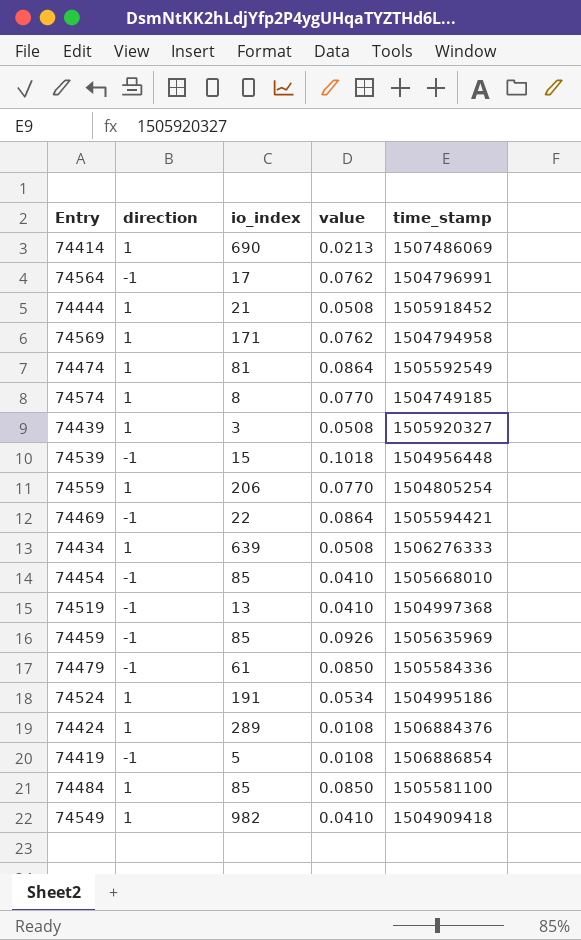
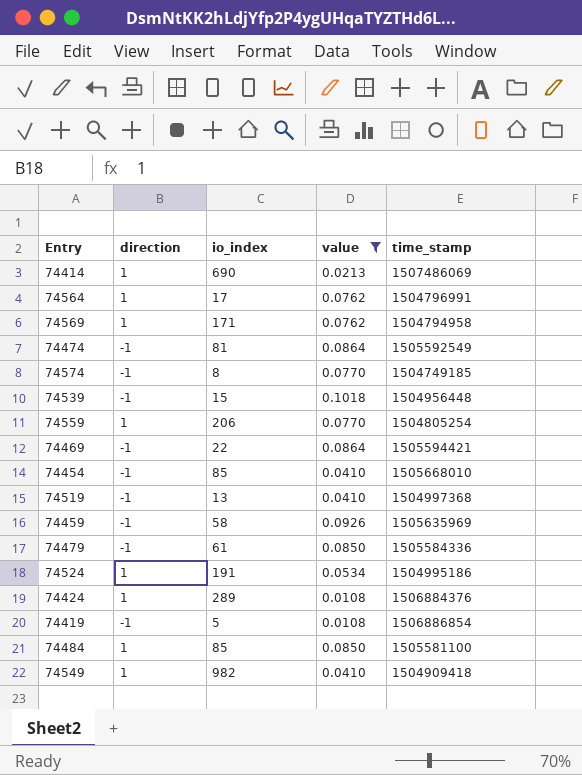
filter: none -> value != 0.0508
74564 | direction: -1 -> 1
74474 | direction: 1 -> -1
74574 | direction: 1 -> -1
74459 | io_index: 85 -> 58

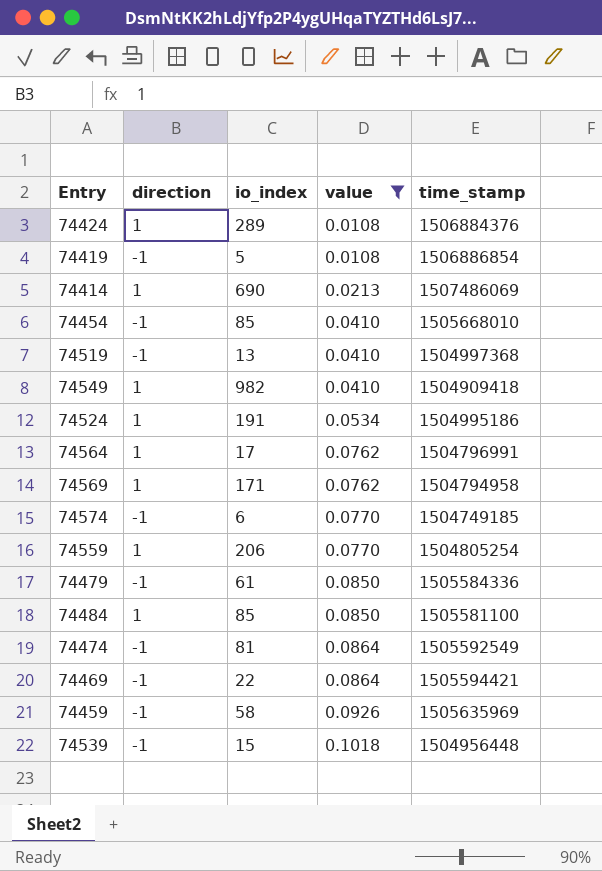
row order: none -> value ascending
74574 | io_index: 8 -> 6

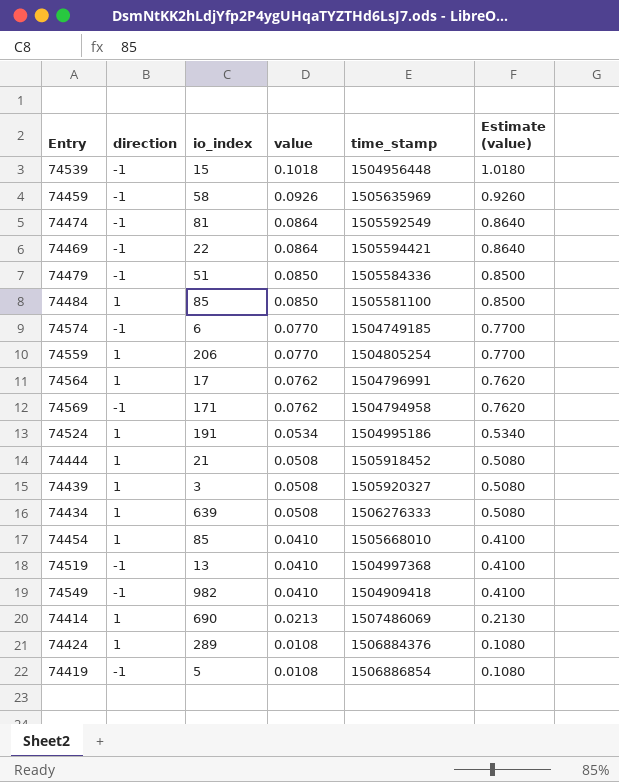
filter: value != 0.0508 -> none
row order: value ascending -> value descending
column Estimate (value) | formula: none -> [value] * 10
74479 | io_index: 61 -> 51
74569 | direction: 1 -> -1
74454 | direction: -1 -> 1
74549 | direction: 1 -> -1

